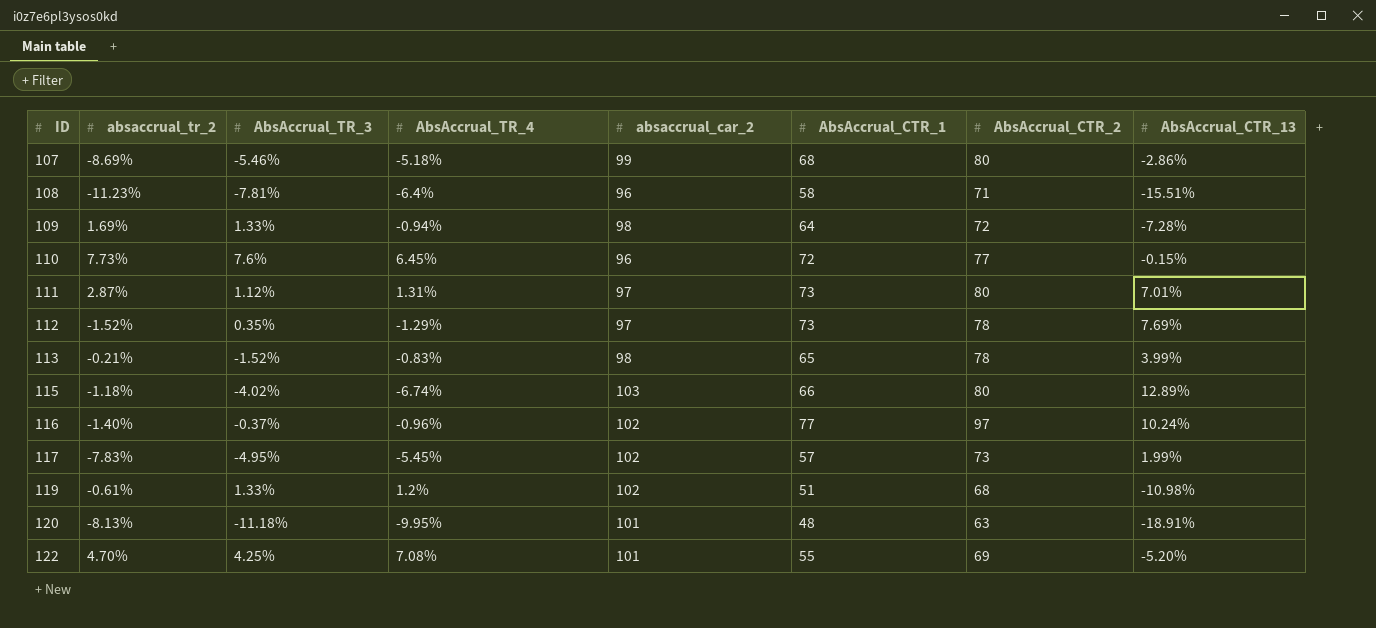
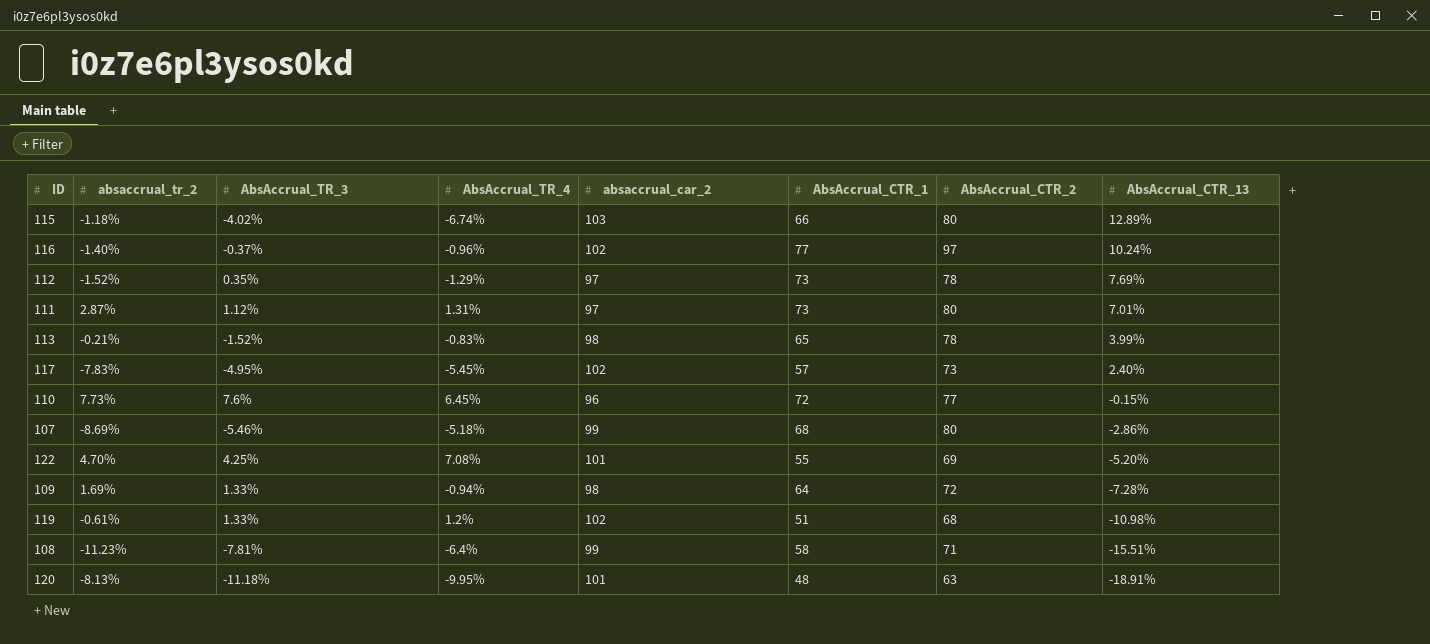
row order: ID ascending -> AbsAccrual_CTR_13 descending
117 | AbsAccrual_CTR_13: 1.99% -> 2.40%
108 | absaccrual_car_2: 96 -> 99

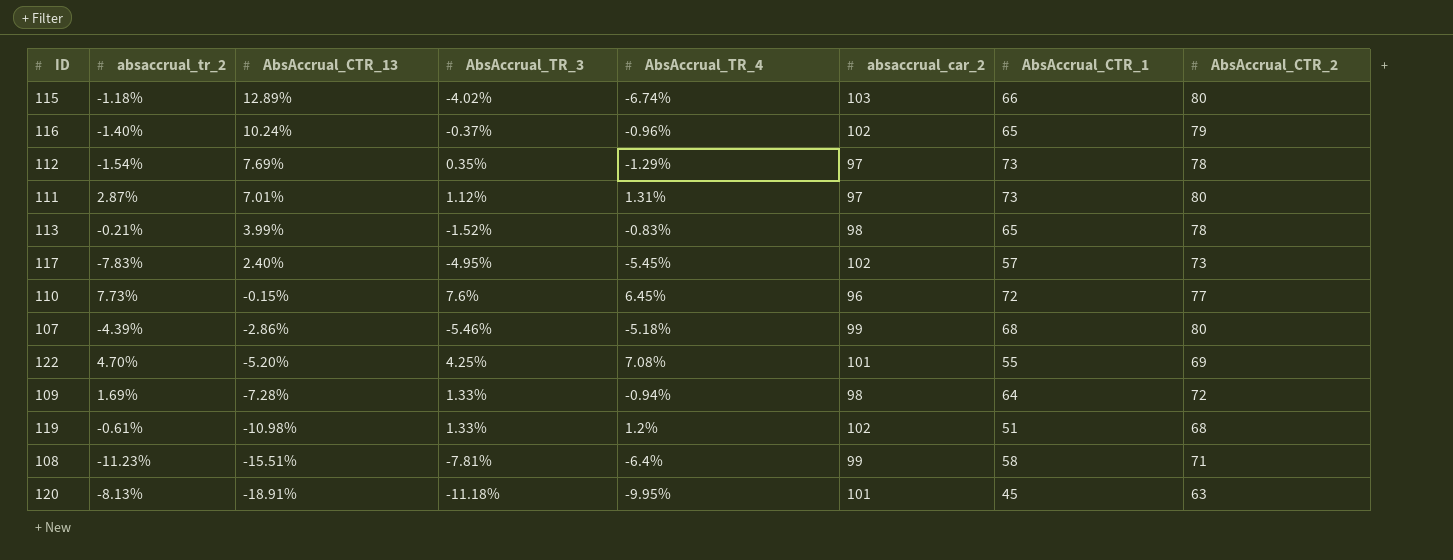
column AbsAccrual_CTR_13 | position: 8 -> 3
116 | AbsAccrual_CTR_1: 77 -> 65
116 | AbsAccrual_CTR_2: 97 -> 79
112 | absaccrual_tr_2: -1.52% -> -1.54%
107 | absaccrual_tr_2: -8.69% -> -4.39%
120 | AbsAccrual_CTR_1: 48 -> 45

